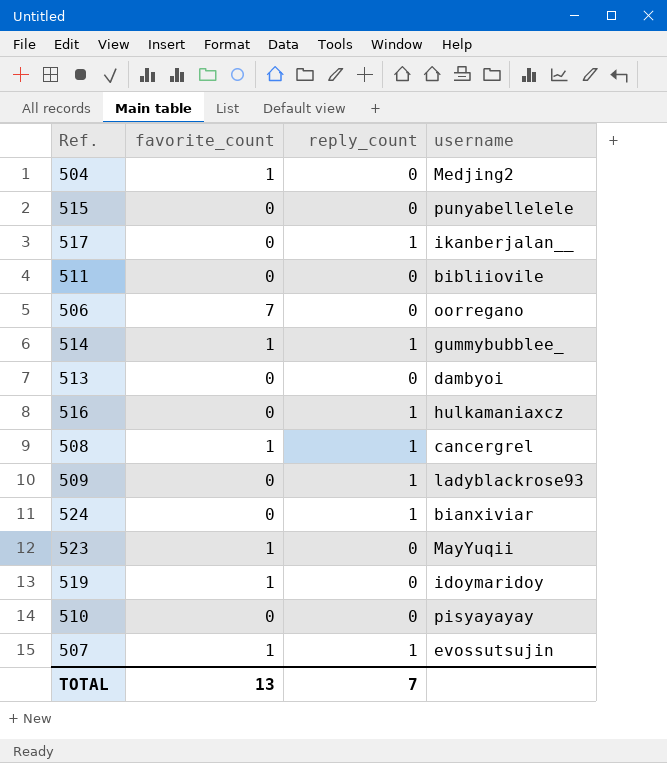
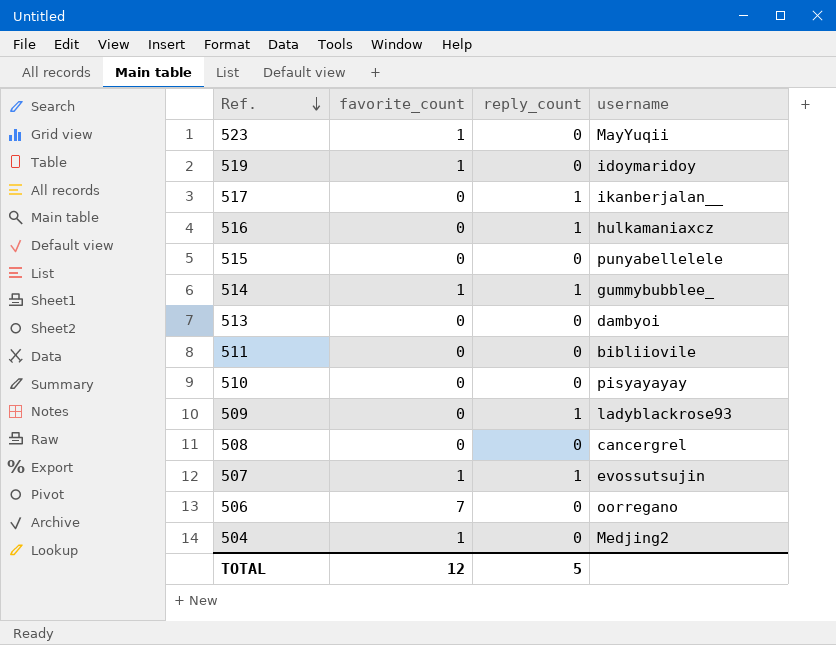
row order: none -> Ref. descending
row 524: 0 | 1 | bianxiviar -> none
508 | favorite_count: 1 -> 0
508 | reply_count: 1 -> 0
TOTAL | favorite_count: 13 -> 12
TOTAL | reply_count: 7 -> 5

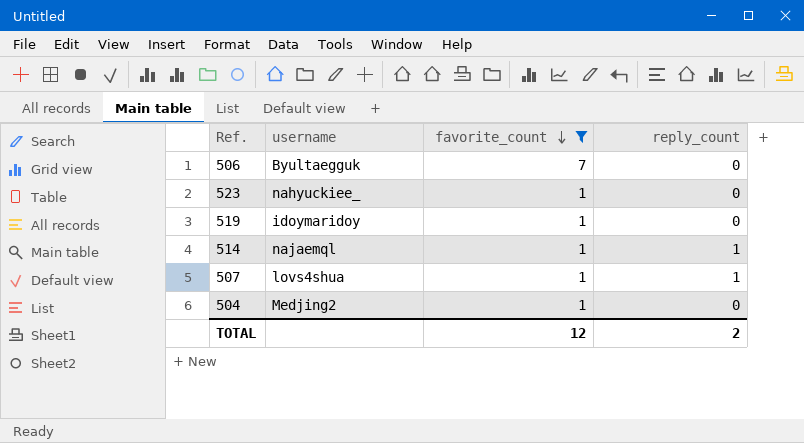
filter: none -> favorite_count != 0
row order: Ref. descending -> favorite_count descending
column username | position: 4 -> 2
506 | username: oorregano -> Byultaegguk
523 | username: MayYuqii -> nahyuckiee_
514 | username: gummybubblee_ -> najaemql
507 | username: evossutsujin -> lovs4shua
TOTAL | reply_count: 5 -> 2

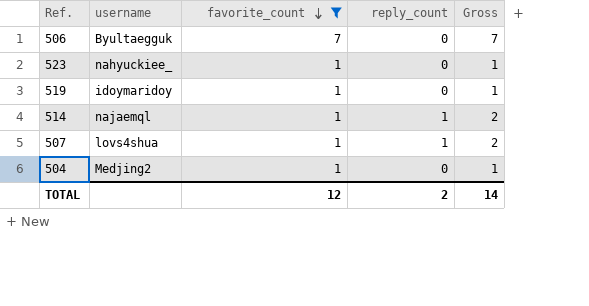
column Gross | formula: none -> [favorite_count] + [reply_count]

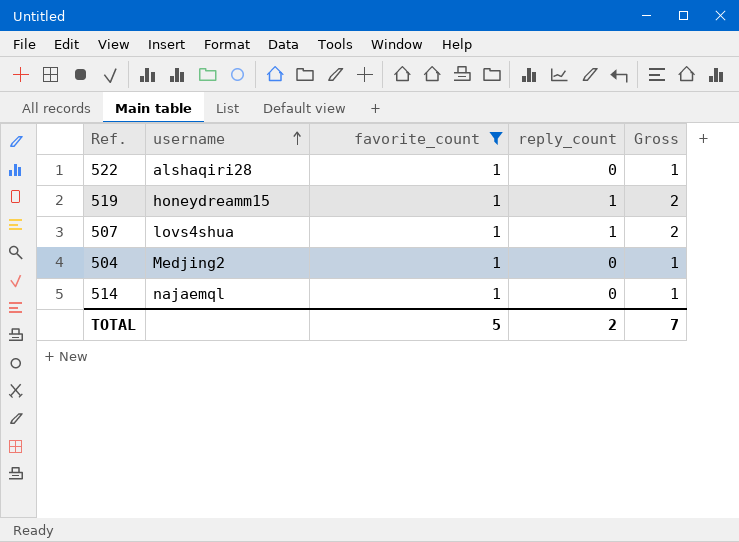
row order: favorite_count descending -> username ascending
row 506: Byultaegguk | 7 | 0 | 7 -> none
row 523: nahyuckiee_ | 1 | 0 | 1 -> none
row 522: none -> alshaqiri28 | 1 | 0 | 1
519 | username: idoymaridoy -> honeydreamm15
519 | reply_count: 0 -> 1
519 | Gross: 1 -> 2
514 | reply_count: 1 -> 0
514 | Gross: 2 -> 1
TOTAL | favorite_count: 12 -> 5
TOTAL | Gross: 14 -> 7

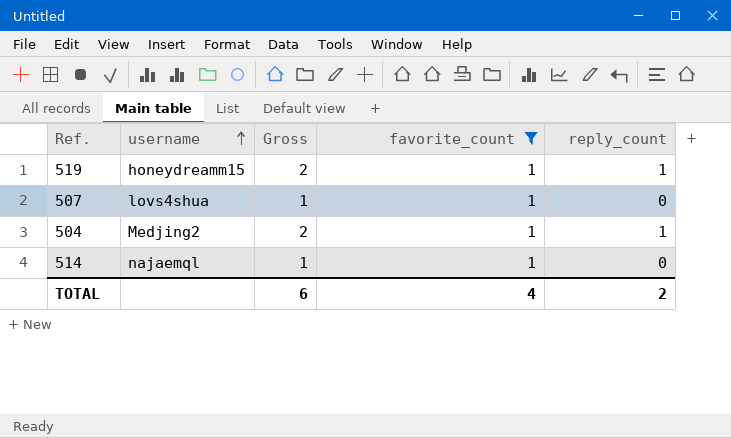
column Gross | position: 5 -> 3
row 522: alshaqiri28 | 1 | 0 | 1 -> none
507 | Gross: 2 -> 1
507 | reply_count: 1 -> 0
504 | Gross: 1 -> 2
504 | reply_count: 0 -> 1
TOTAL | Gross: 7 -> 6
TOTAL | favorite_count: 5 -> 4

